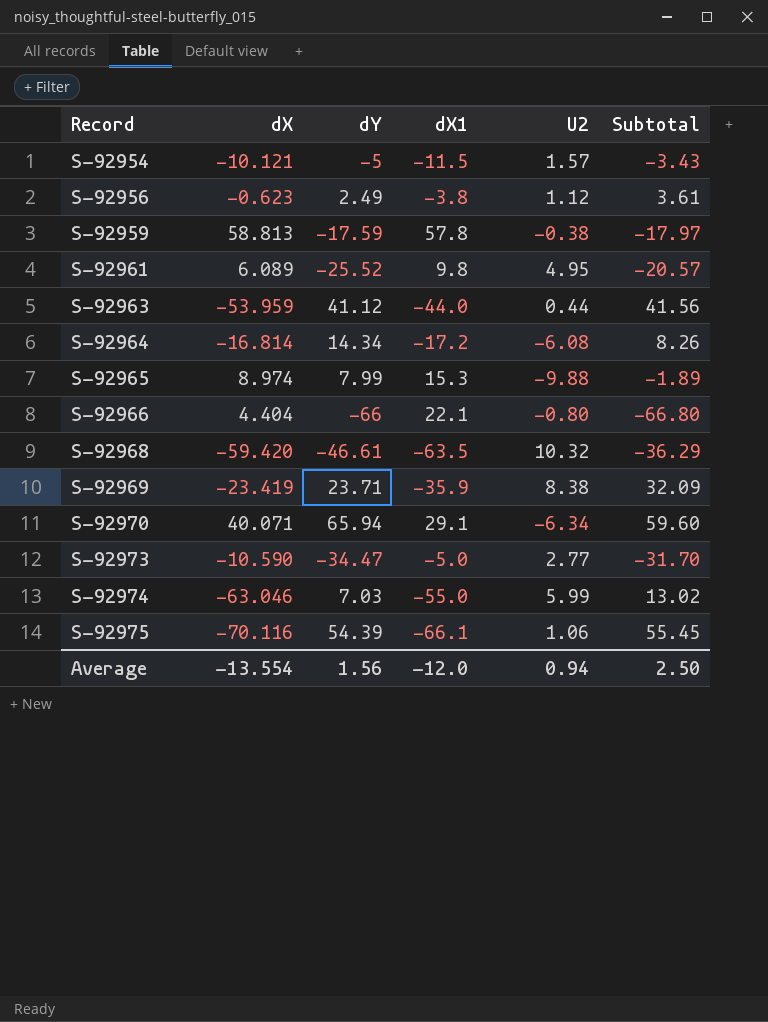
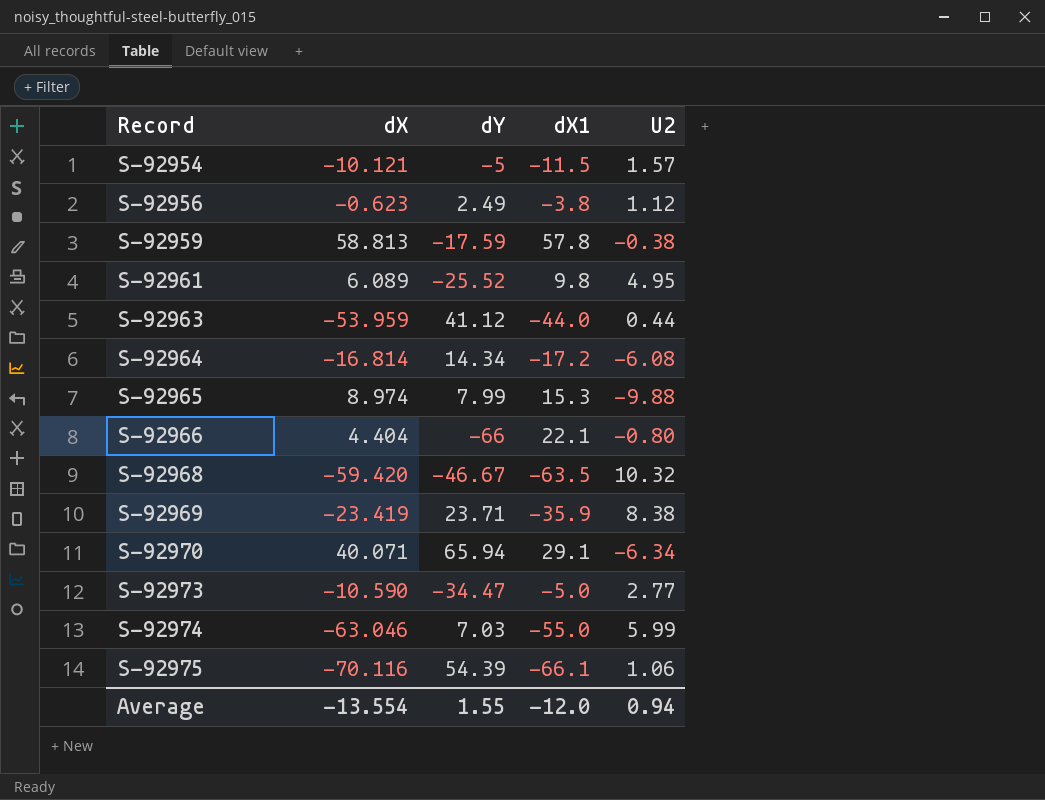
column Subtotal | formula: [dY] + [U2] -> none
S-92968 | dY: -46.61 -> -46.67
Average | dY: 1.56 -> 1.55

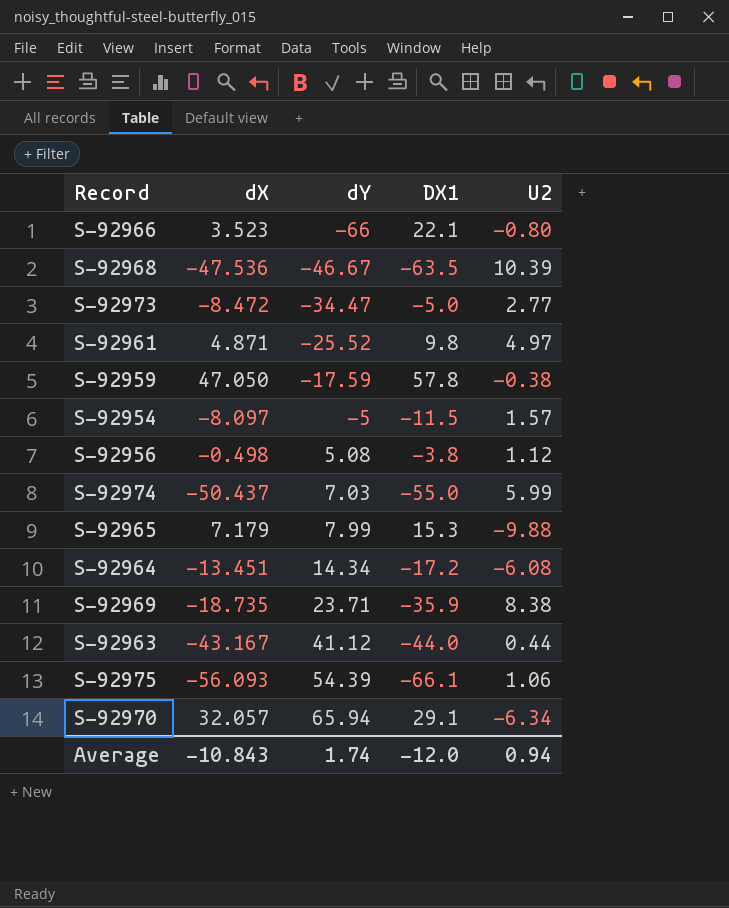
row order: Record ascending -> dY ascending
column name: dX1 -> DX1
S-92966 | dX: 4.404 -> 3.523
S-92968 | dX: -59.420 -> -47.536
S-92968 | U2: 10.32 -> 10.39
S-92973 | dX: -10.590 -> -8.472
S-92961 | dX: 6.089 -> 4.871
S-92961 | U2: 4.95 -> 4.97
S-92959 | dX: 58.813 -> 47.050
S-92954 | dX: -10.121 -> -8.097
S-92956 | dX: -0.623 -> -0.498
S-92956 | dY: 2.49 -> 5.08
S-92974 | dX: -63.046 -> -50.437
S-92965 | dX: 8.974 -> 7.179
S-92964 | dX: -16.814 -> -13.451
S-92969 | dX: -23.419 -> -18.735
S-92963 | dX: -53.959 -> -43.167
S-92975 | dX: -70.116 -> -56.093
S-92970 | dX: 40.071 -> 32.057
Average | dX: -13.554 -> -10.843
Average | dY: 1.55 -> 1.74

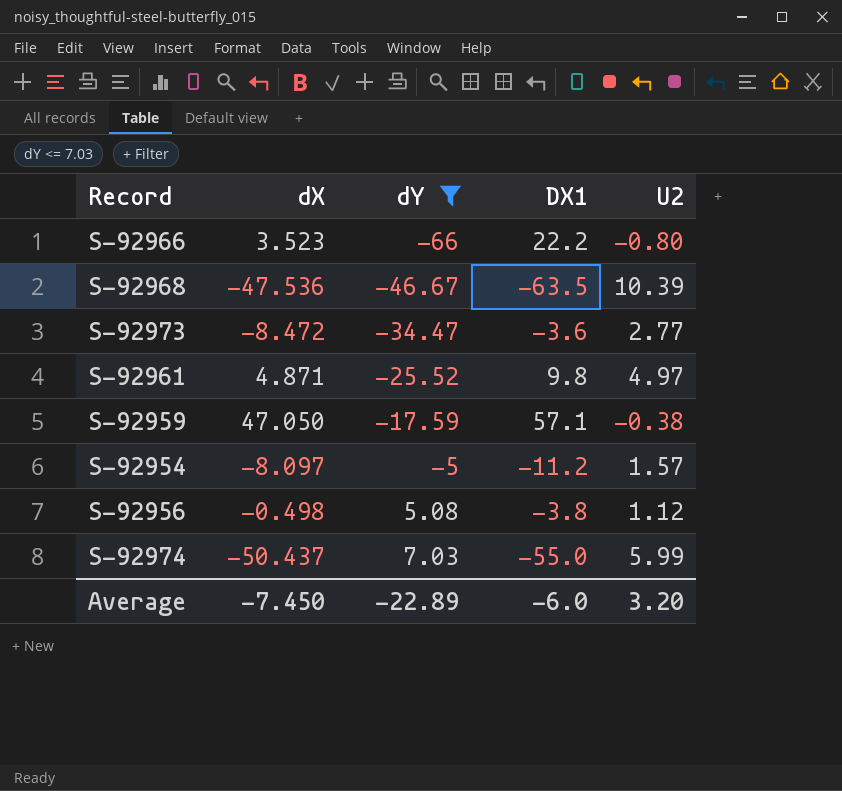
filter: none -> dY <= 7.03
S-92966 | DX1: 22.1 -> 22.2
S-92973 | DX1: -5.0 -> -3.6
S-92959 | DX1: 57.8 -> 57.1
S-92954 | DX1: -11.5 -> -11.2
Average | dX: -10.843 -> -7.450
Average | dY: 1.74 -> -22.89
Average | DX1: -12.0 -> -6.0
Average | U2: 0.94 -> 3.20

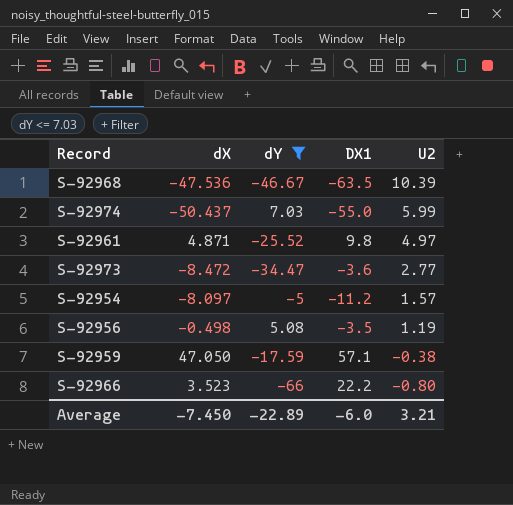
row order: dY ascending -> U2 descending
S-92956 | DX1: -3.8 -> -3.5
S-92956 | U2: 1.12 -> 1.19
Average | U2: 3.20 -> 3.21

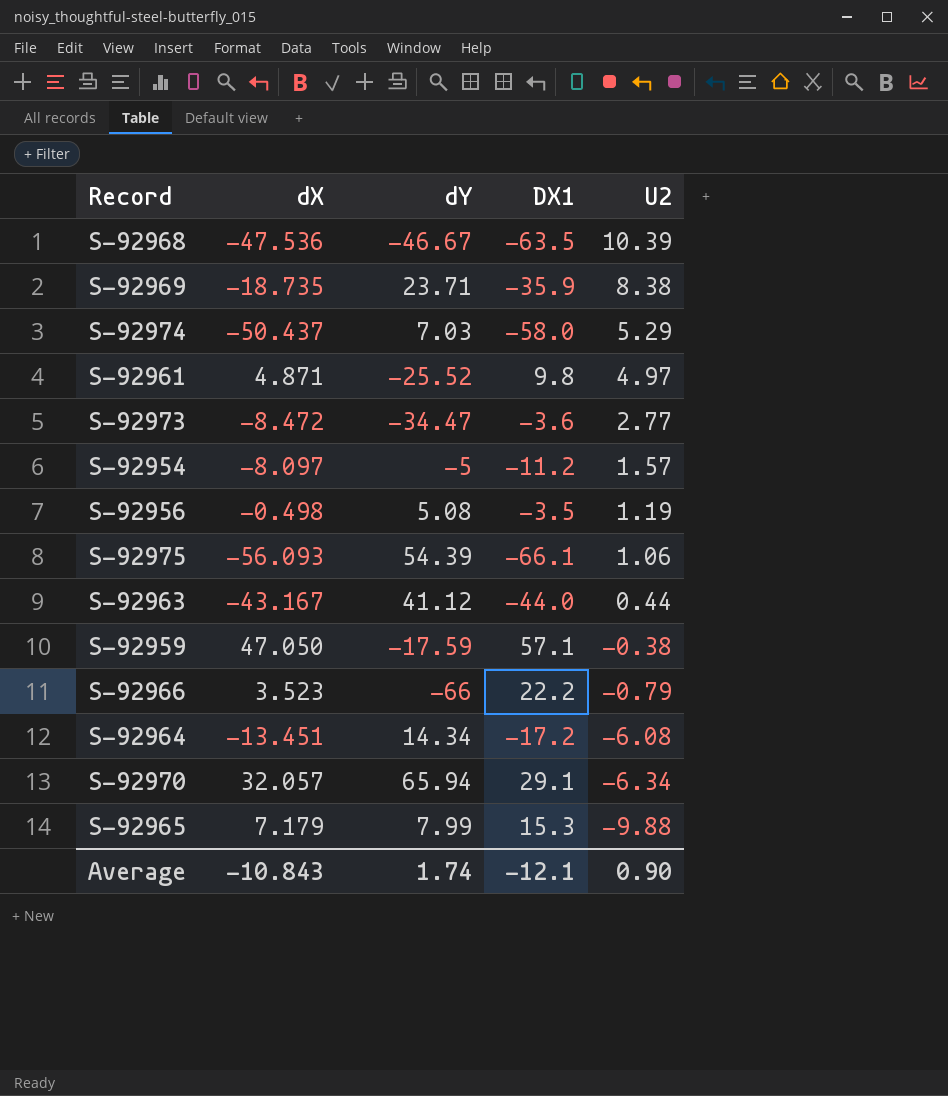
filter: dY <= 7.03 -> none
S-92974 | DX1: -55.0 -> -58.0
S-92974 | U2: 5.99 -> 5.29
S-92966 | U2: -0.80 -> -0.79
Average | dX: -7.450 -> -10.843
Average | dY: -22.89 -> 1.74
Average | DX1: -6.0 -> -12.1
Average | U2: 3.21 -> 0.90

